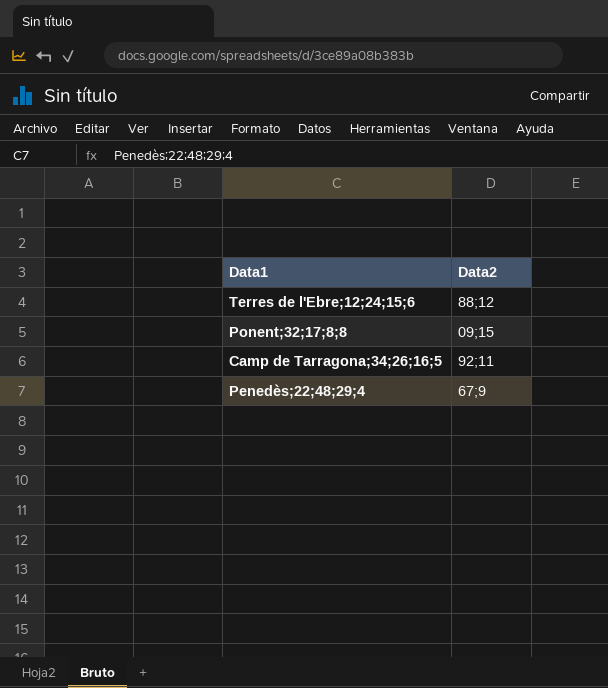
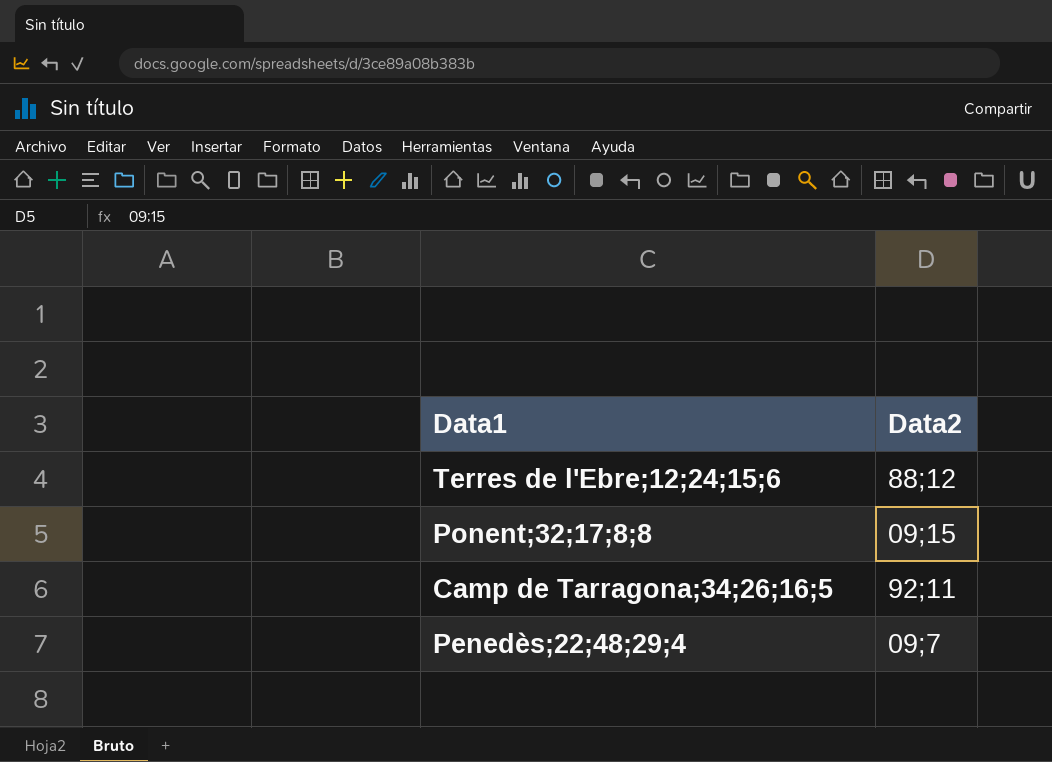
Penedès;22;48;29;4 | Data2: 67;9 -> 09;7

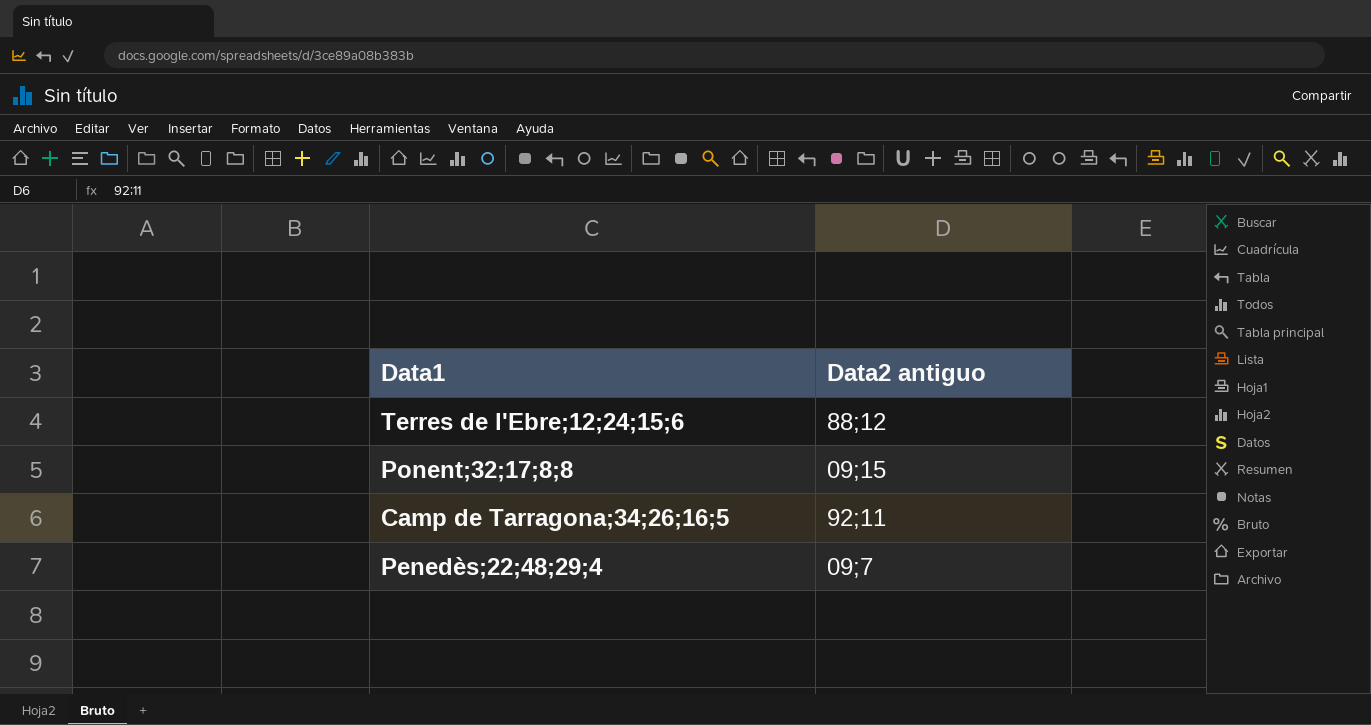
column name: Data2 -> Data2 antiguo

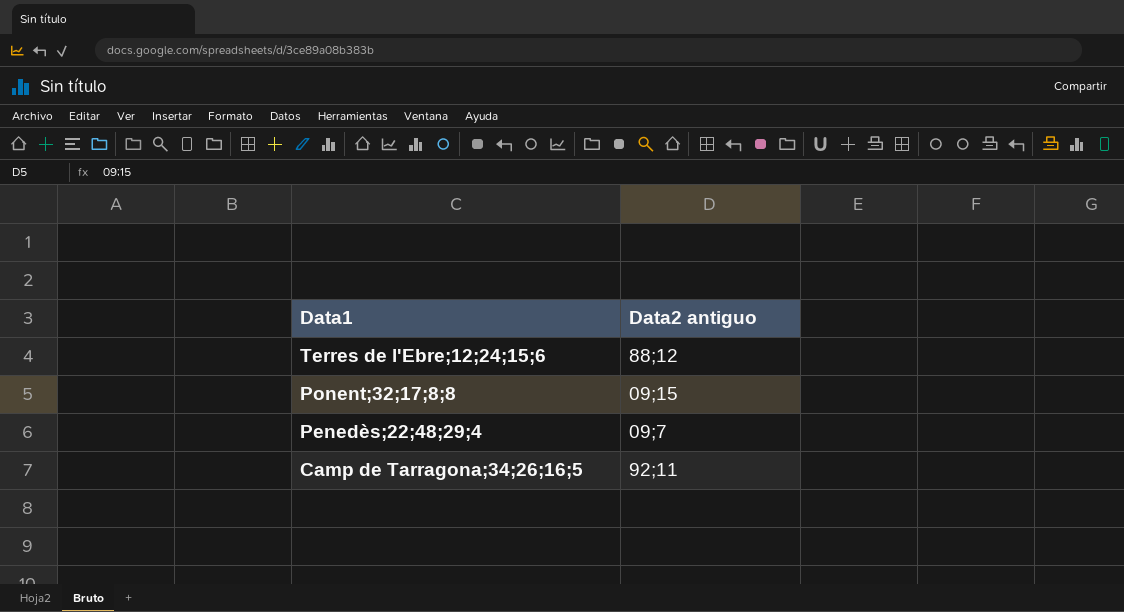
row order: none -> Data1 descending

